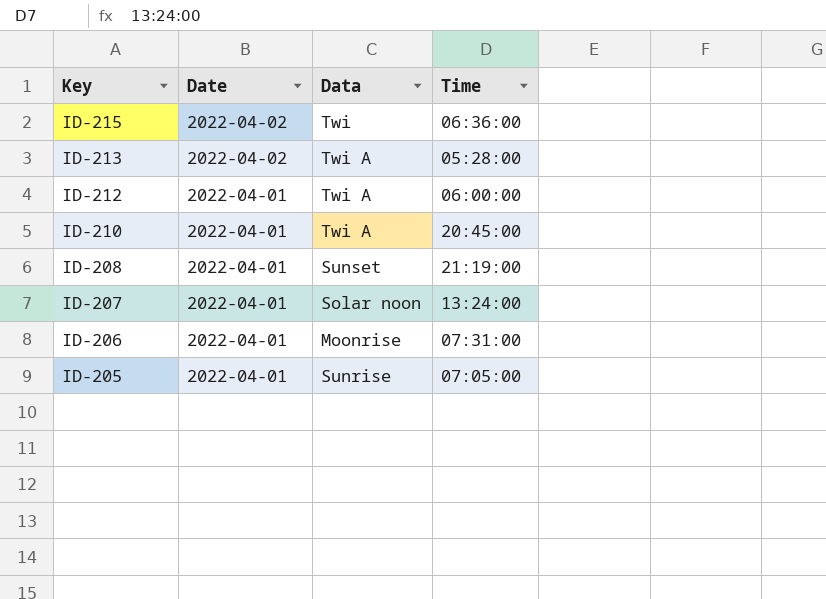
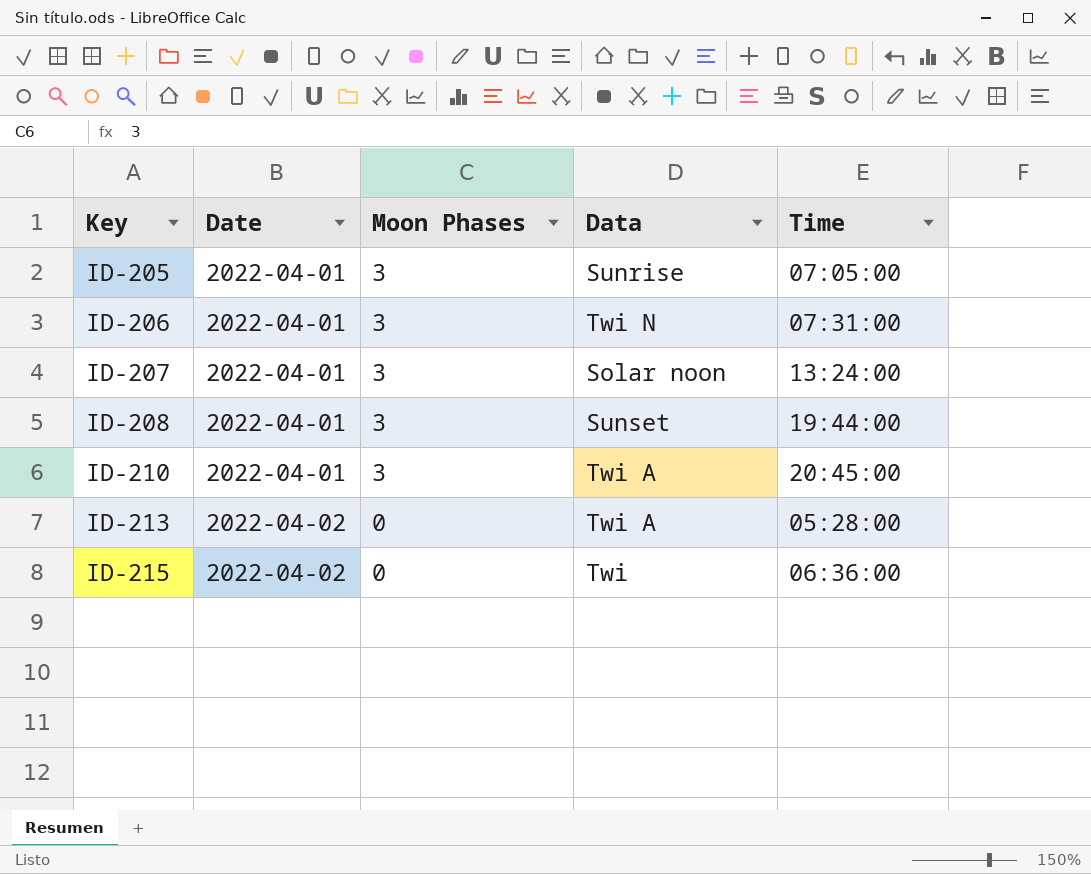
row order: Key descending -> Key ascending
column Moon Phases | position: none -> 3
row ID-212: 2022-04-01 | Twi A | 06:00:00 -> none
ID-206 | Data: Moonrise -> Twi N
ID-208 | Time: 21:19:00 -> 19:44:00

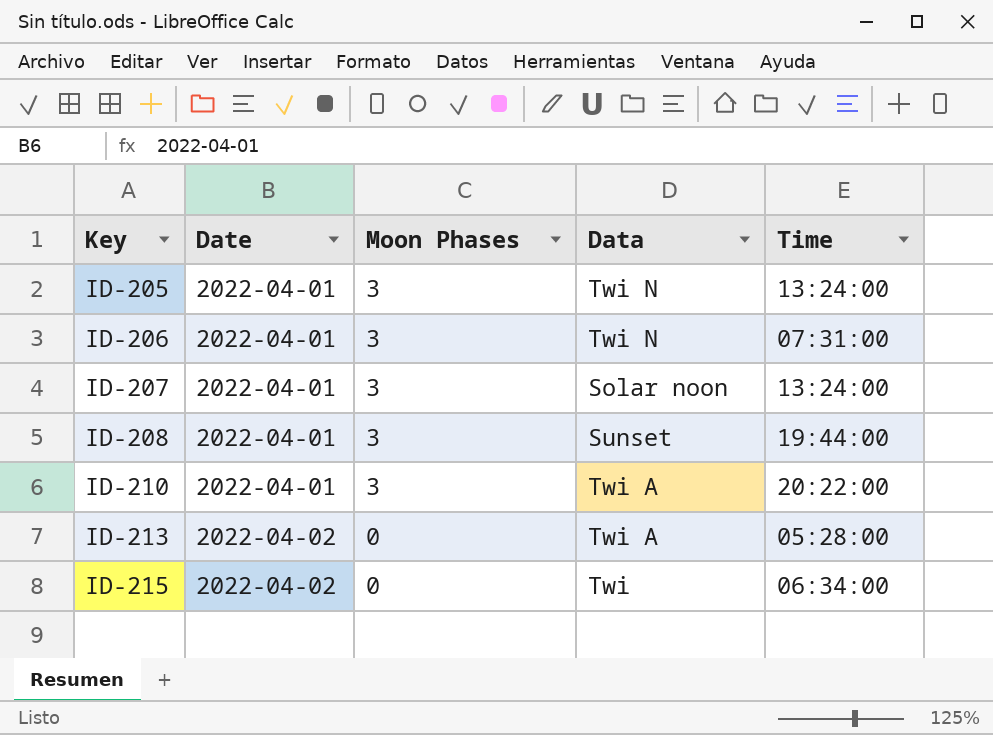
ID-205 | Data: Sunrise -> Twi N
ID-205 | Time: 07:05:00 -> 13:24:00
ID-210 | Time: 20:45:00 -> 20:22:00
ID-215 | Time: 06:36:00 -> 06:34:00

